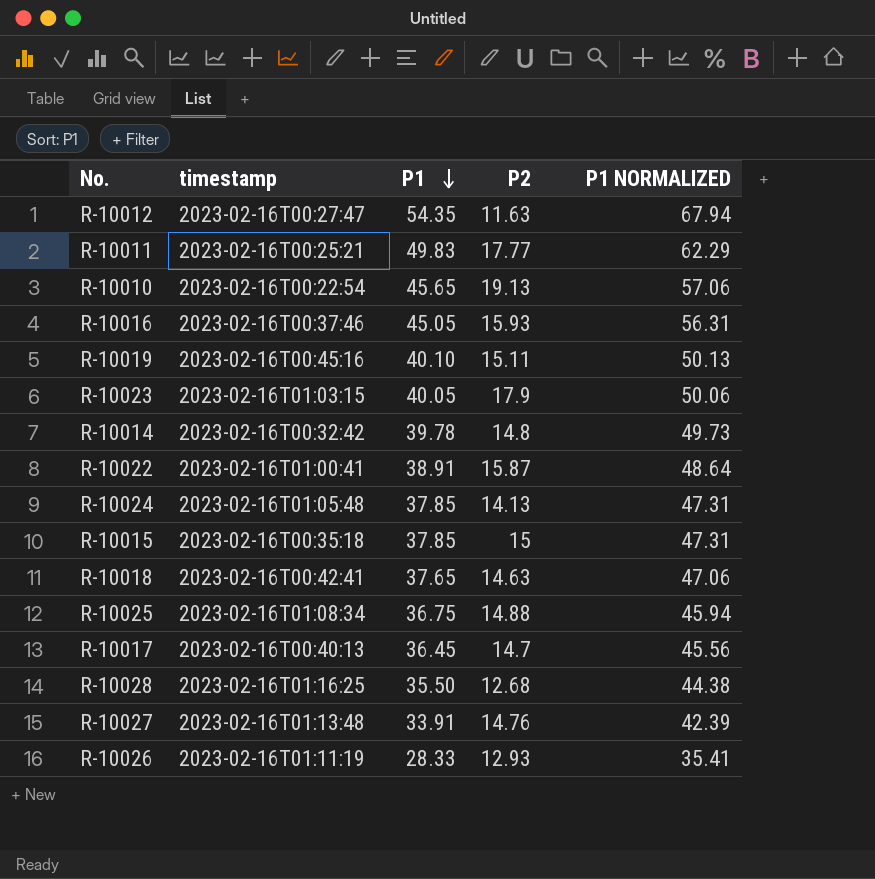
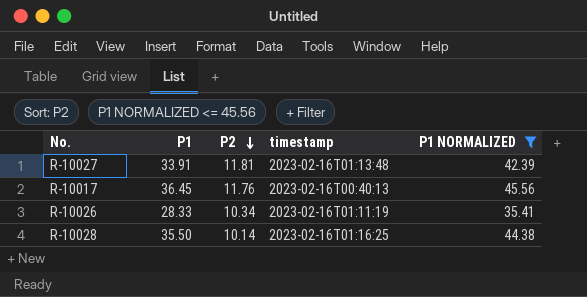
filter: none -> P1 NORMALIZED <= 45.56
row order: P1 descending -> P2 descending
column timestamp | position: 2 -> 4
R-10027 | P2: 14.76 -> 11.81
R-10017 | P2: 14.7 -> 11.76
R-10026 | P2: 12.93 -> 10.34
R-10028 | P2: 12.68 -> 10.14

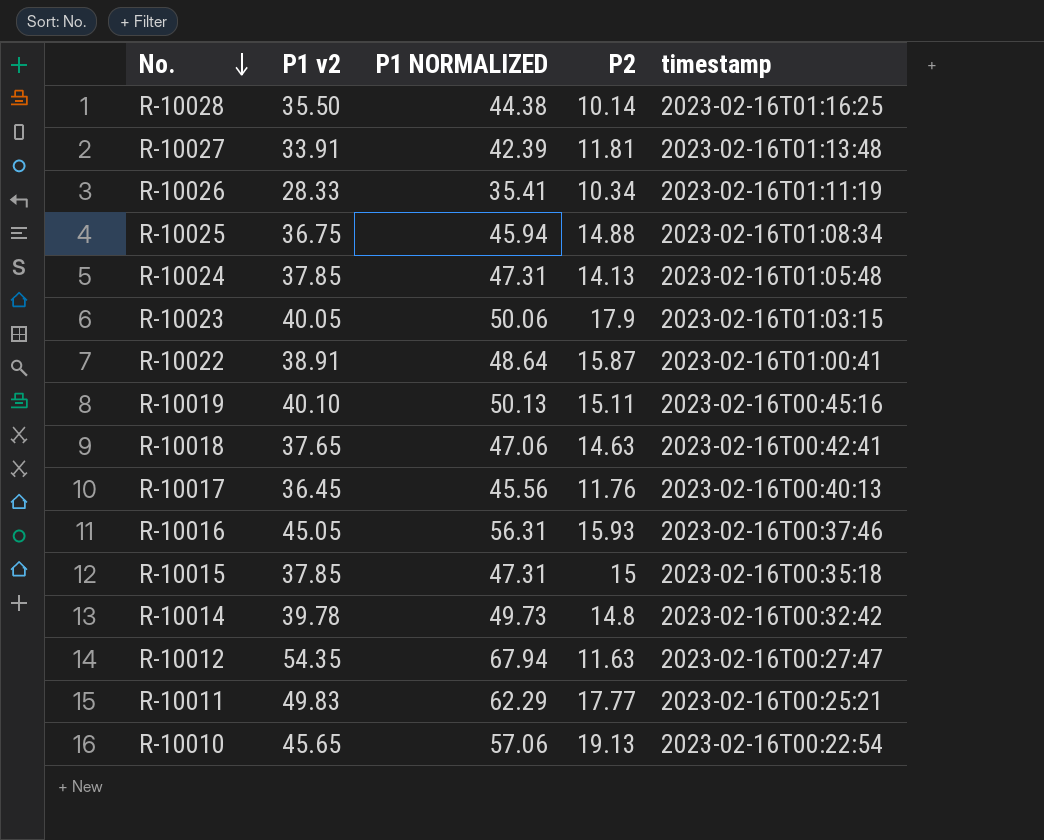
filter: P1 NORMALIZED <= 45.56 -> none
row order: P2 descending -> No. descending
column name: P1 -> P1 v2
column P1 NORMALIZED | position: 5 -> 3

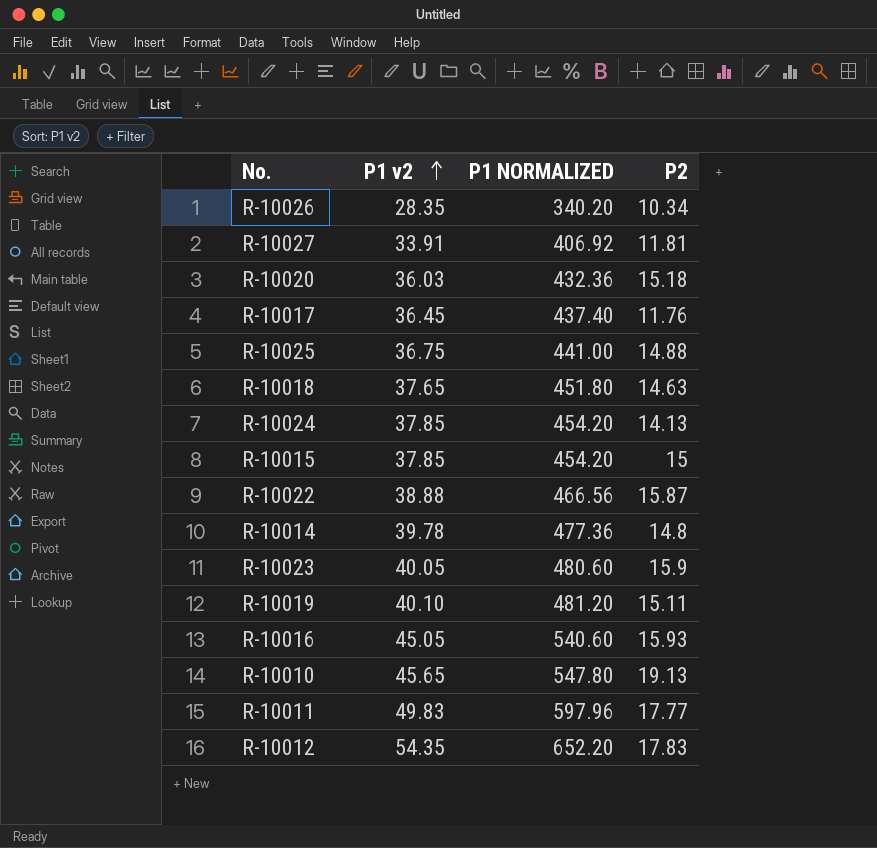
row order: No. descending -> P1 v2 ascending
column timestamp | position: 5 -> none
column P1 NORMALIZED | formula: [P1 v2] * 1.25 -> [P1 v2] * 12
row R-10028: 35.50 | 44.38 | 10.14 | 2023-02-16T01:16:25 -> none
R-10026 | P1 v2: 28.33 -> 28.35
row R-10020: none -> 36.03 | 432.36 | 15.18
R-10022 | P1 v2: 38.91 -> 38.88
R-10023 | P2: 17.9 -> 15.9
R-10012 | P2: 11.63 -> 17.83

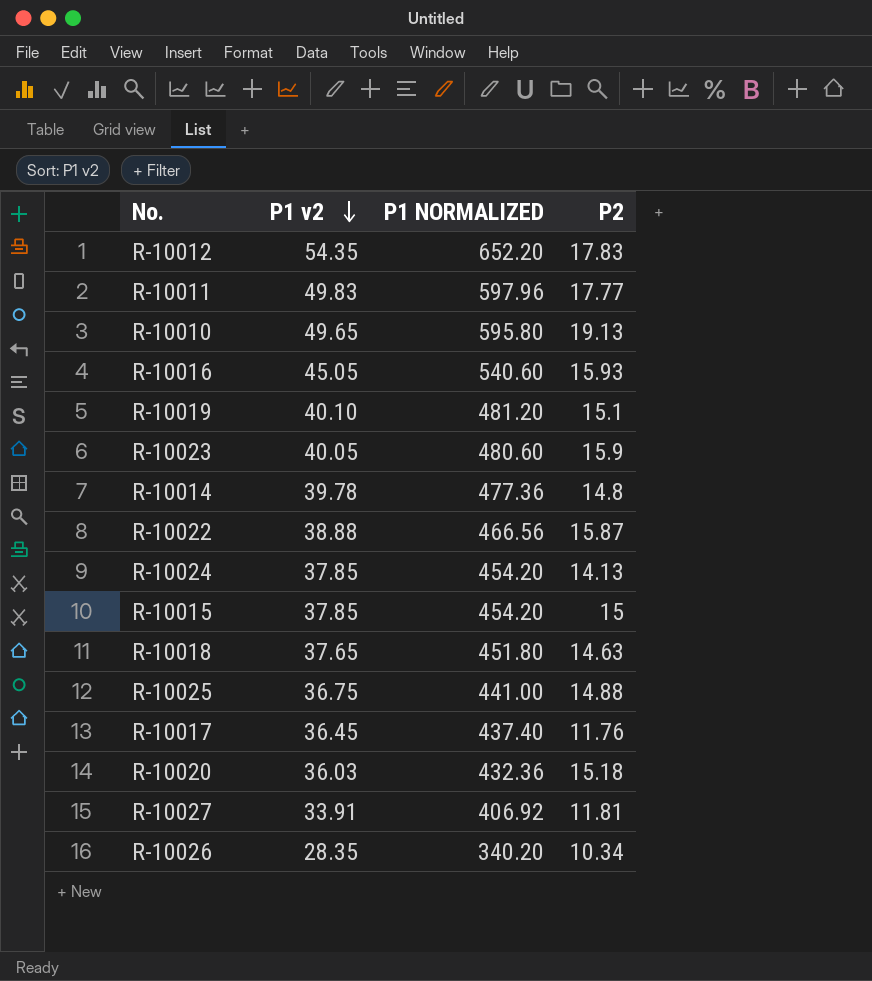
row order: P1 v2 ascending -> P1 v2 descending
R-10010 | P1 v2: 45.65 -> 49.65
R-10010 | P1 NORMALIZED: 547.80 -> 595.80
R-10019 | P2: 15.11 -> 15.1

